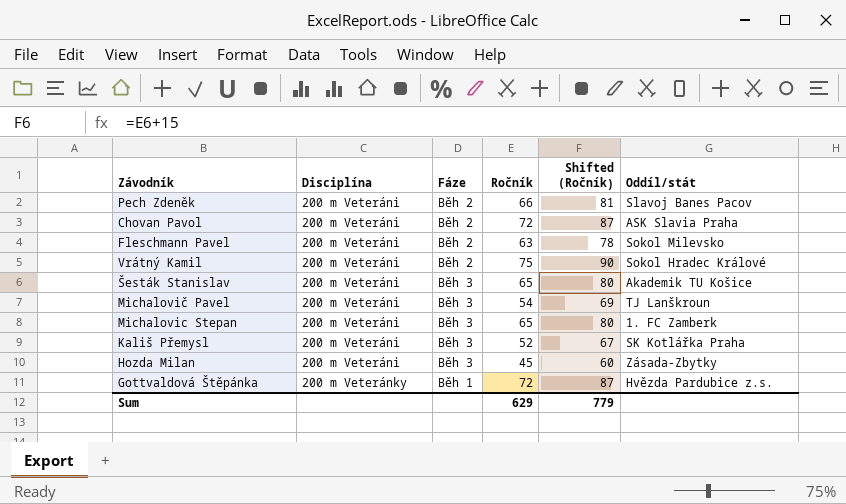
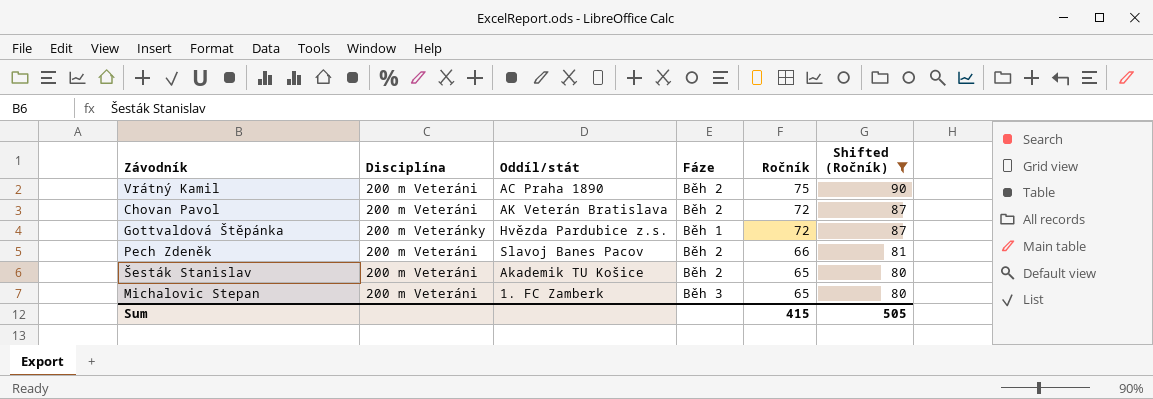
filter: none -> Shifted (Ročník) >= 80
row order: Disciplína ascending -> Ročník descending
column Oddíl/stát | position: 6 -> 3
Vrátný Kamil | Oddíl/stát: Sokol Hradec Králové -> AC Praha 1890
Chovan Pavol | Oddíl/stát: ASK Slavia Praha -> AK Veterán Bratislava
Šesták Stanislav | Fáze: Běh 3 -> Běh 2
Sum | Ročník: 629 -> 415
Sum | Shifted (Ročník): 779 -> 505

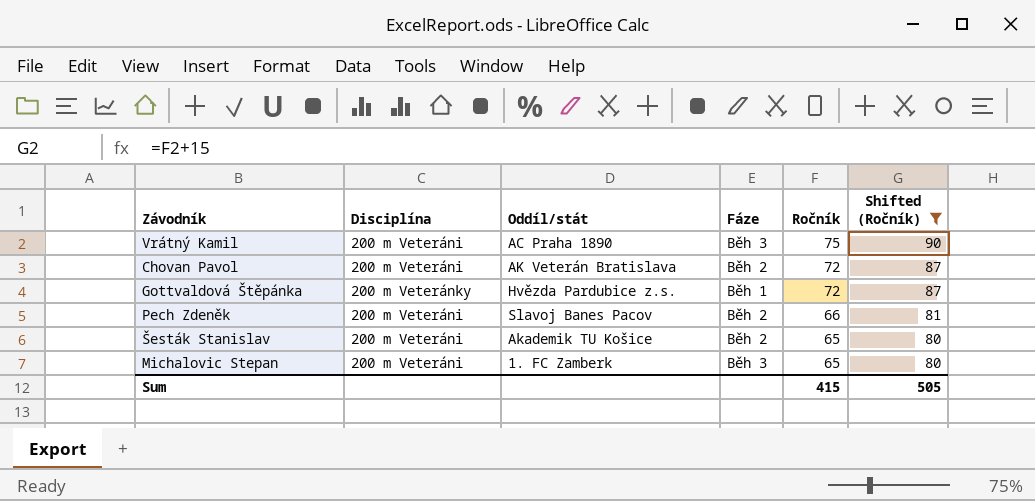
Vrátný Kamil | Fáze: Běh 2 -> Běh 3

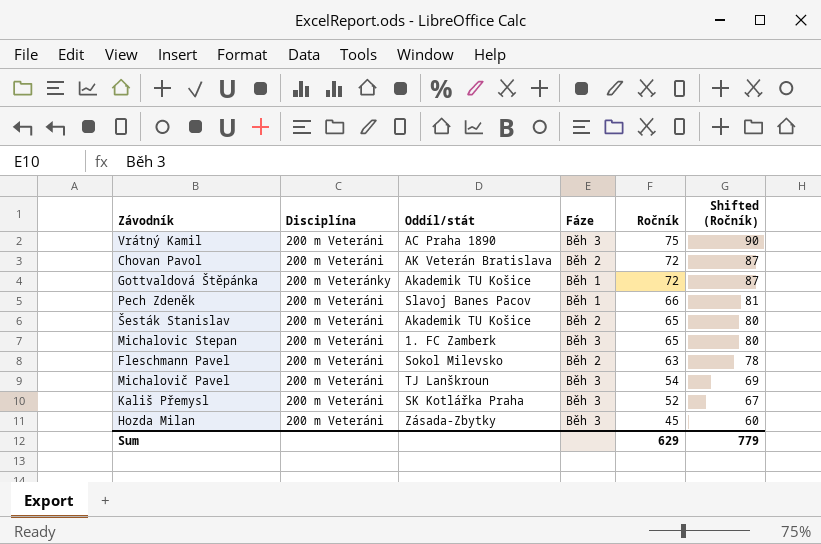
filter: Shifted (Ročník) >= 80 -> none
Gottvaldová Štěpánka | Oddíl/stát: Hvězda Pardubice z.s. -> Akademik TU Košice
Pech Zdeněk | Fáze: Běh 2 -> Běh 1
Sum | Ročník: 415 -> 629
Sum | Shifted (Ročník): 505 -> 779

